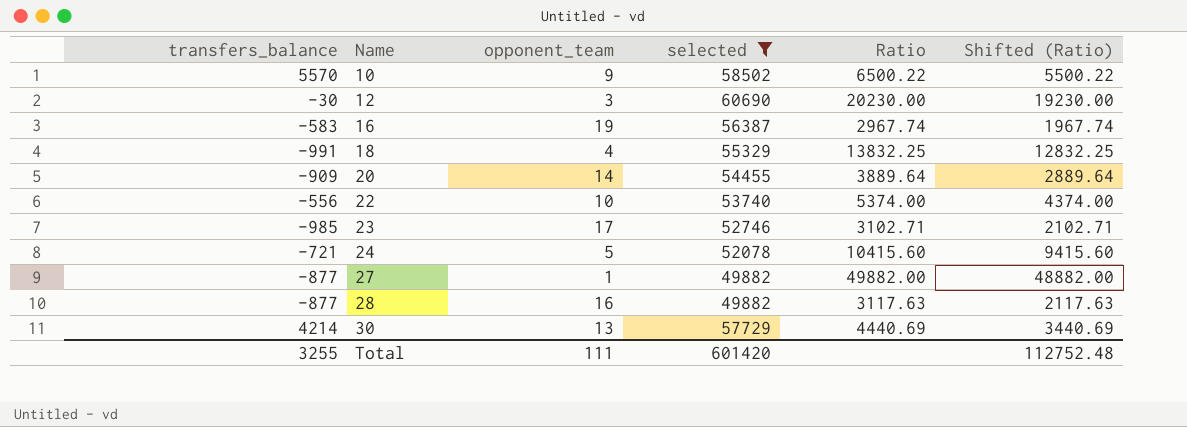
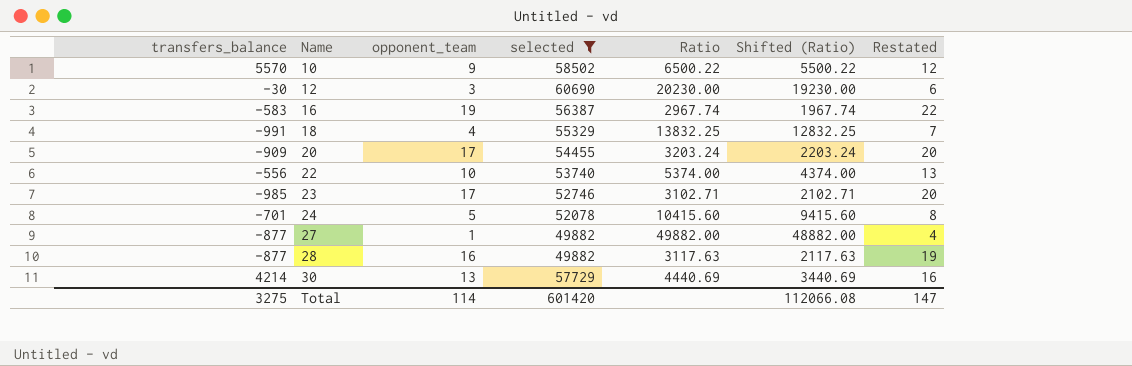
column Restated | formula: none -> [opponent_team] + 3
20 | opponent_team: 14 -> 17
20 | Ratio: 3889.64 -> 3203.24
20 | Shifted (Ratio): 2889.64 -> 2203.24
24 | transfers_balance: -721 -> -701
Total | transfers_balance: 3255 -> 3275
Total | opponent_team: 111 -> 114
Total | Shifted (Ratio): 112752.48 -> 112066.08

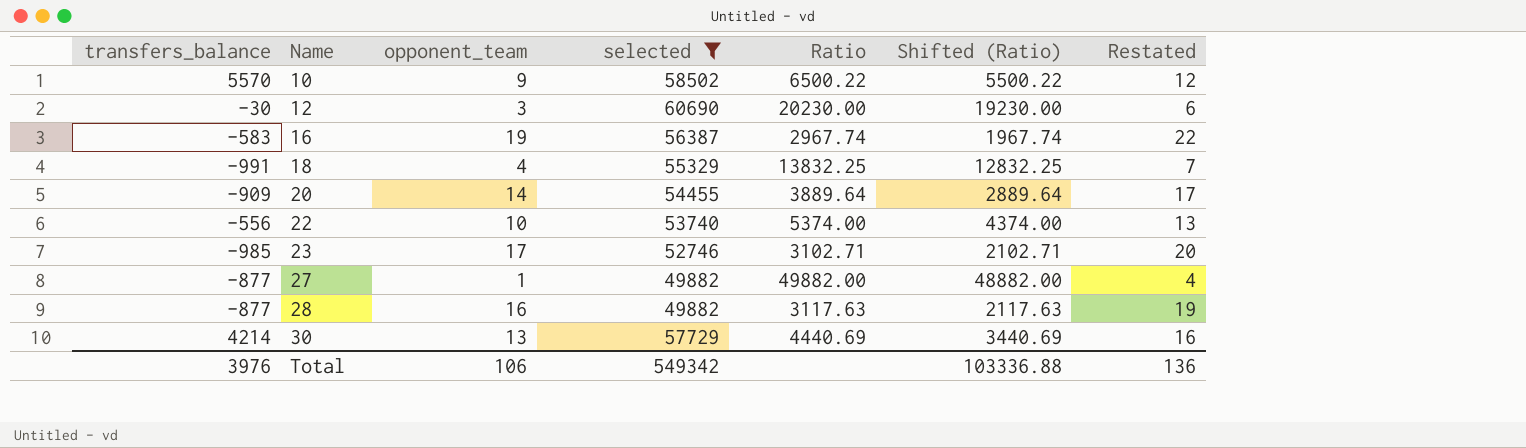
row 24: -701 | 5 | 52078 | 10415.60 | 9415.60 | 8 -> none
20 | opponent_team: 17 -> 14
20 | Ratio: 3203.24 -> 3889.64
20 | Shifted (Ratio): 2203.24 -> 2889.64
20 | Restated: 20 -> 17
Total | transfers_balance: 3275 -> 3976
Total | opponent_team: 114 -> 106
Total | selected: 601420 -> 549342
Total | Shifted (Ratio): 112066.08 -> 103336.88
Total | Restated: 147 -> 136

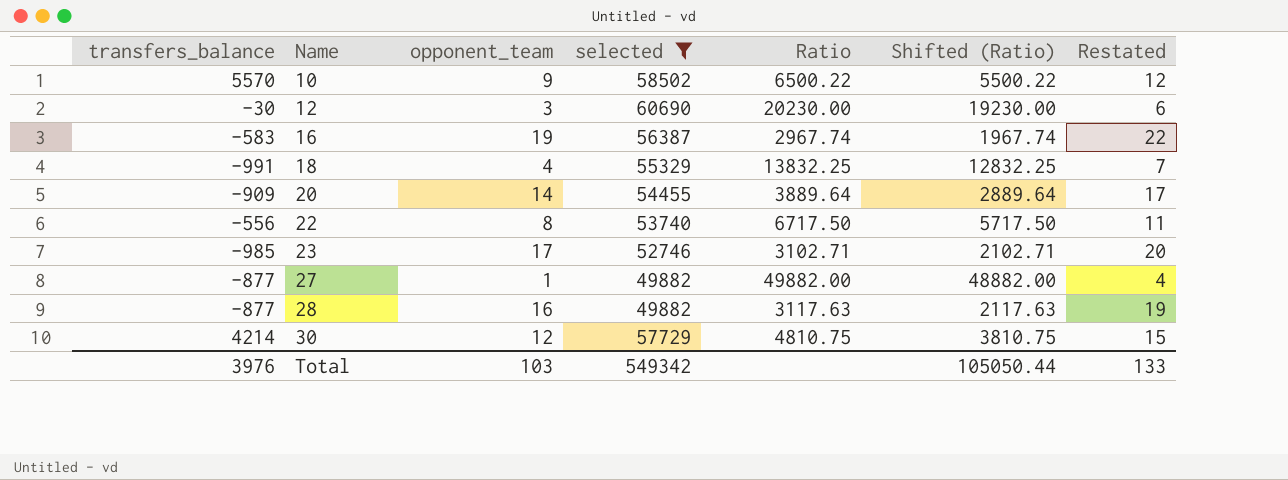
22 | opponent_team: 10 -> 8
22 | Ratio: 5374.00 -> 6717.50
22 | Shifted (Ratio): 4374.00 -> 5717.50
22 | Restated: 13 -> 11
30 | opponent_team: 13 -> 12
30 | Ratio: 4440.69 -> 4810.75
30 | Shifted (Ratio): 3440.69 -> 3810.75
30 | Restated: 16 -> 15
Total | opponent_team: 106 -> 103
Total | Shifted (Ratio): 103336.88 -> 105050.44
Total | Restated: 136 -> 133

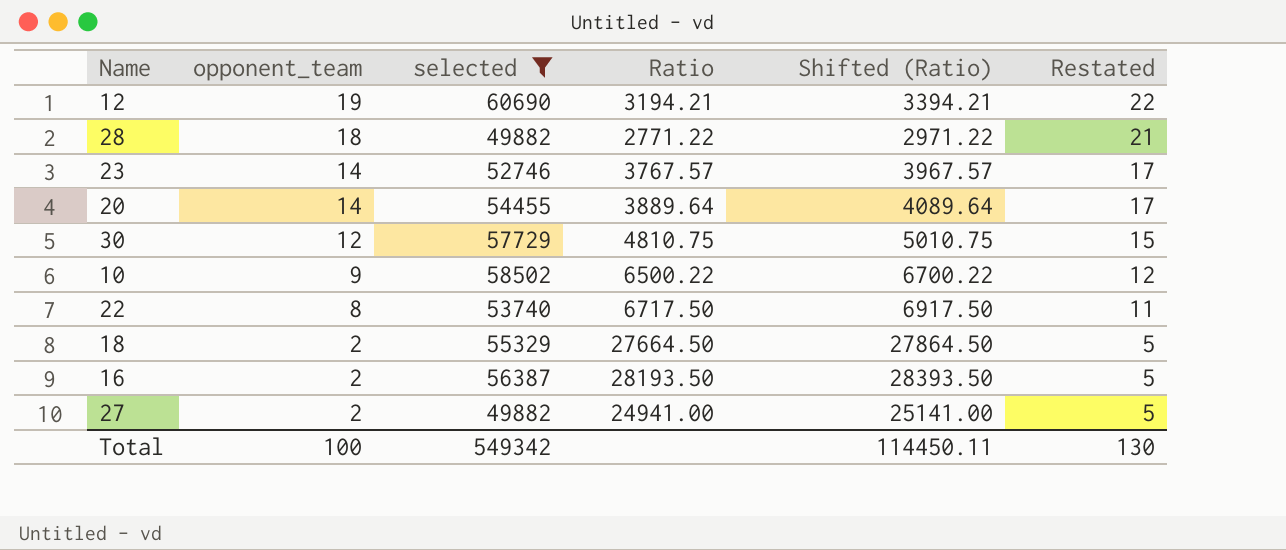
row order: Name ascending -> opponent_team descending
column transfers_balance | position: 1 -> none
column Shifted (Ratio) | formula: [Ratio] - 1000 -> [Ratio] + 200
12 | opponent_team: 3 -> 19
12 | Ratio: 20230.00 -> 3194.21
12 | Restated: 6 -> 22
28 | opponent_team: 16 -> 18
28 | Ratio: 3117.63 -> 2771.22
28 | Restated: 19 -> 21
23 | opponent_team: 17 -> 14
23 | Ratio: 3102.71 -> 3767.57
23 | Restated: 20 -> 17
18 | opponent_team: 4 -> 2
18 | Ratio: 13832.25 -> 27664.50
18 | Restated: 7 -> 5
16 | opponent_team: 19 -> 2
16 | Ratio: 2967.74 -> 28193.50
16 | Restated: 22 -> 5
27 | opponent_team: 1 -> 2
27 | Ratio: 49882.00 -> 24941.00
27 | Restated: 4 -> 5
Total | opponent_team: 103 -> 100
Total | Shifted (Ratio): 105050.44 -> 114450.11
Total | Restated: 133 -> 130

